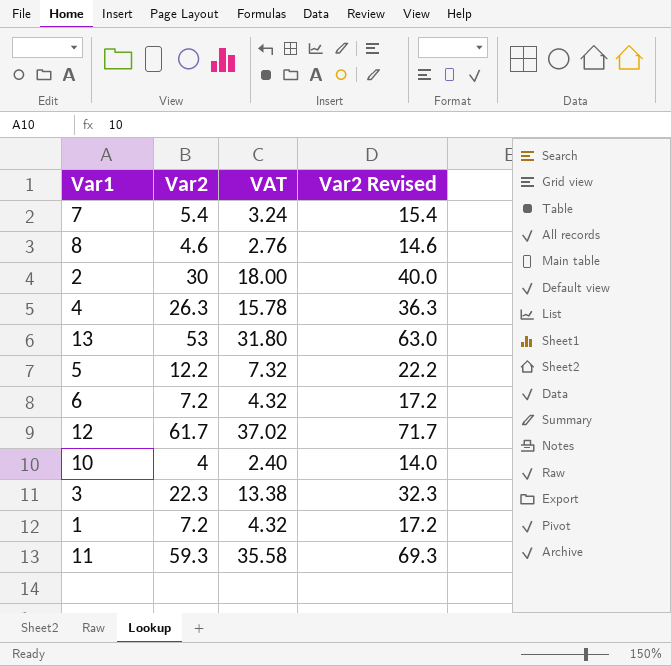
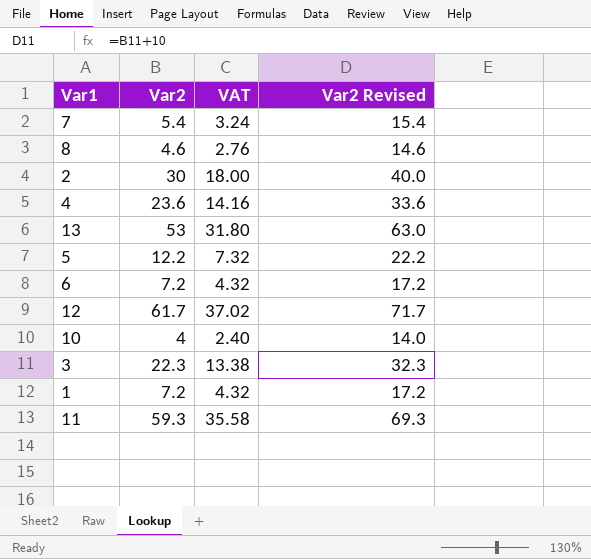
4 | Var2: 26.3 -> 23.6
4 | VAT: 15.78 -> 14.16
4 | Var2 Revised: 36.3 -> 33.6

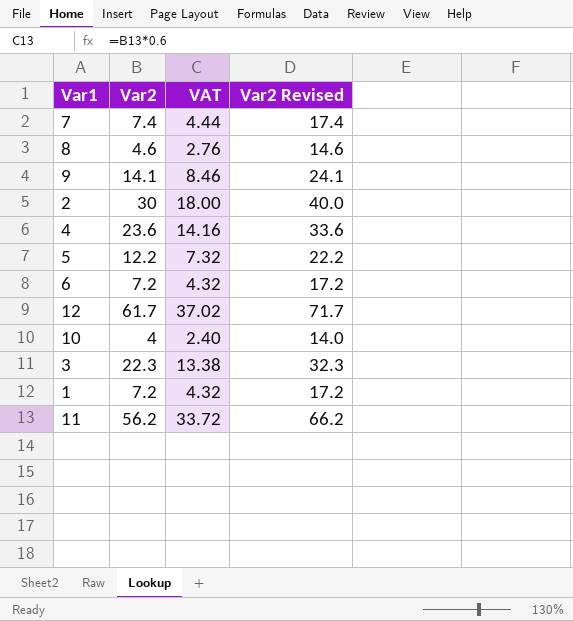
row 13: 53 | 31.80 | 63.0 -> none
7 | Var2: 5.4 -> 7.4
7 | VAT: 3.24 -> 4.44
7 | Var2 Revised: 15.4 -> 17.4
row 9: none -> 14.1 | 8.46 | 24.1
11 | Var2: 59.3 -> 56.2
11 | VAT: 35.58 -> 33.72
11 | Var2 Revised: 69.3 -> 66.2

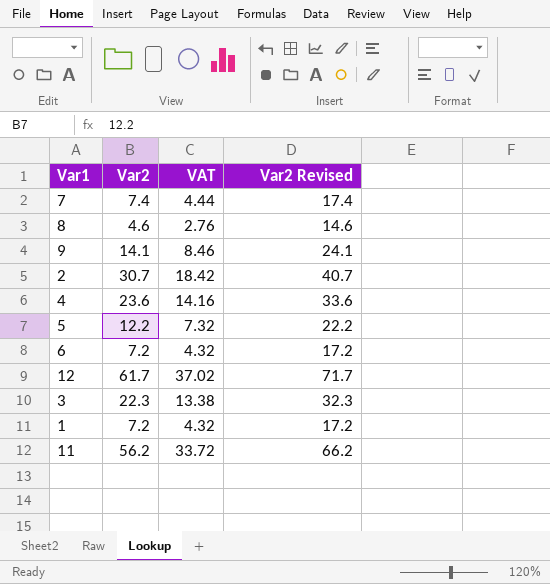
row 10: 4 | 2.40 | 14.0 -> none
2 | Var2: 30 -> 30.7
2 | VAT: 18.00 -> 18.42
2 | Var2 Revised: 40.0 -> 40.7

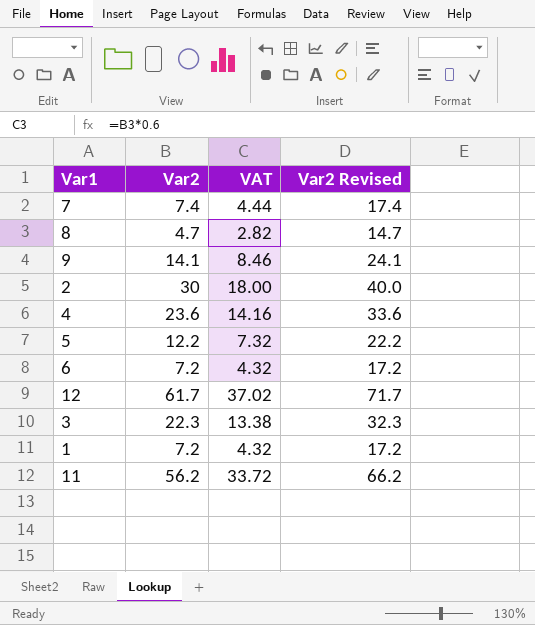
8 | Var2: 4.6 -> 4.7
8 | VAT: 2.76 -> 2.82
8 | Var2 Revised: 14.6 -> 14.7
2 | Var2: 30.7 -> 30
2 | VAT: 18.42 -> 18.00
2 | Var2 Revised: 40.7 -> 40.0

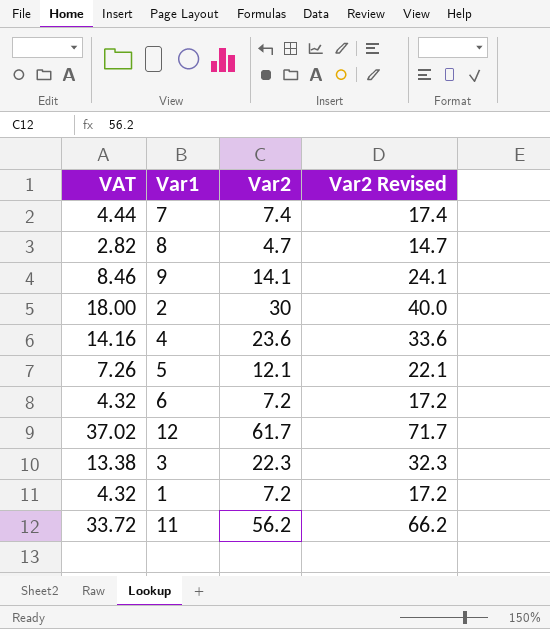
column VAT | position: 3 -> 1
5 | VAT: 7.32 -> 7.26
5 | Var2: 12.2 -> 12.1
5 | Var2 Revised: 22.2 -> 22.1

